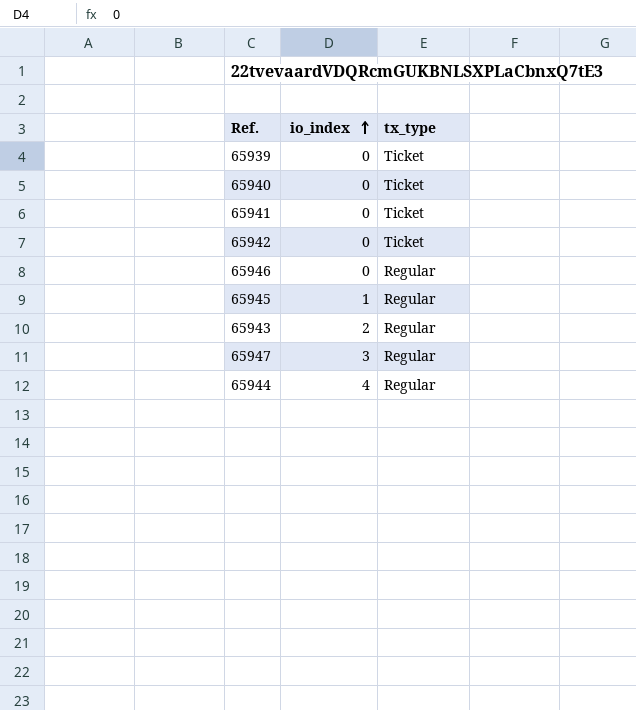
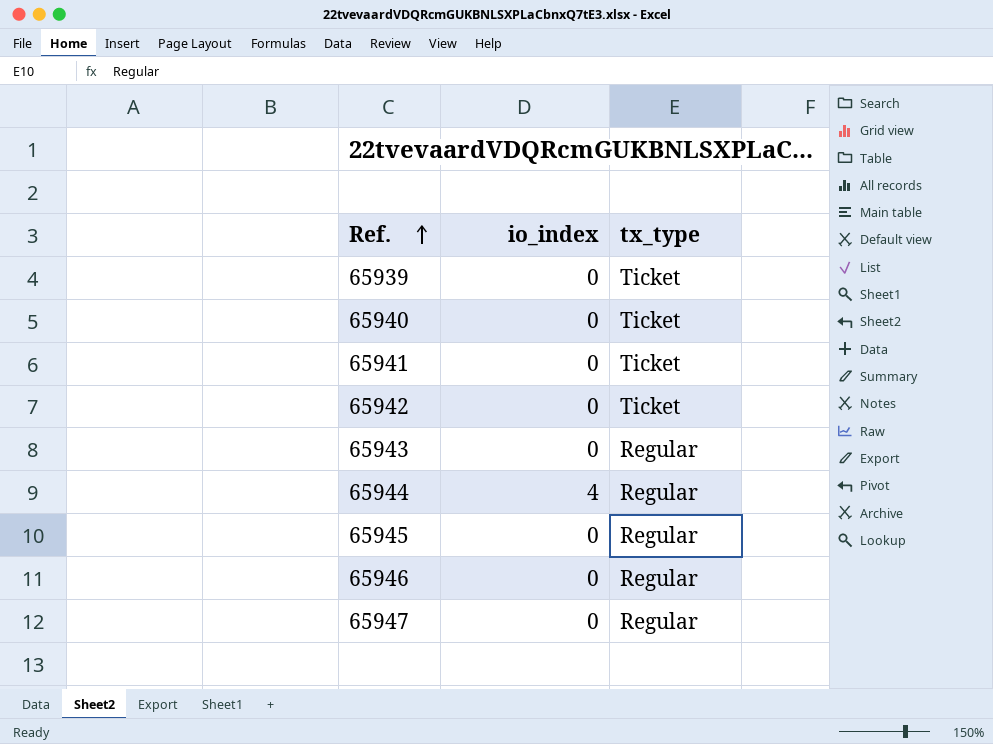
row order: io_index ascending -> Ref. ascending
65943 | io_index: 2 -> 0
65945 | io_index: 1 -> 0
65947 | io_index: 3 -> 0

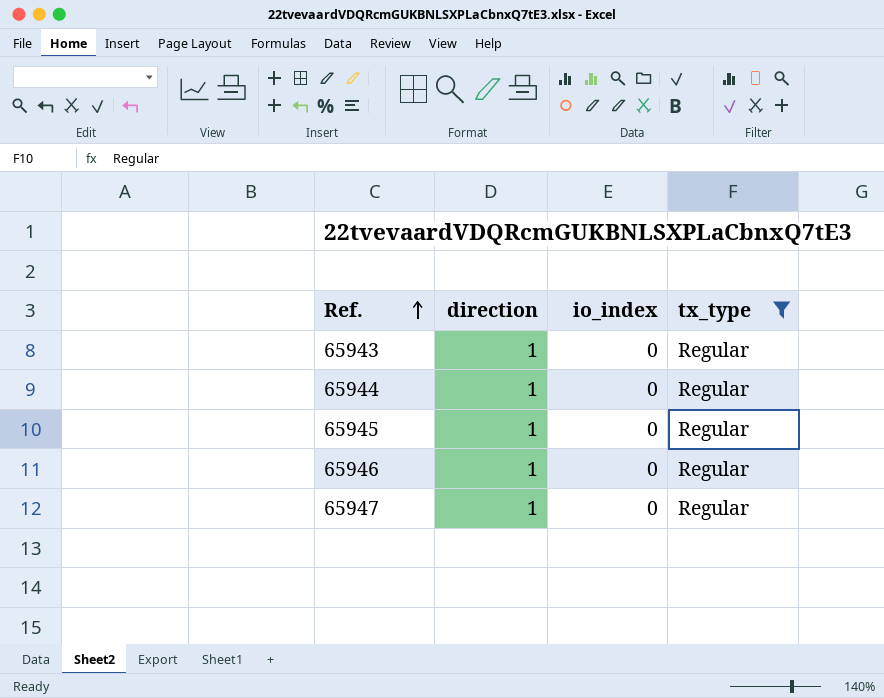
filter: none -> tx_type = Regular
column direction | position: none -> 2
65944 | io_index: 4 -> 0

